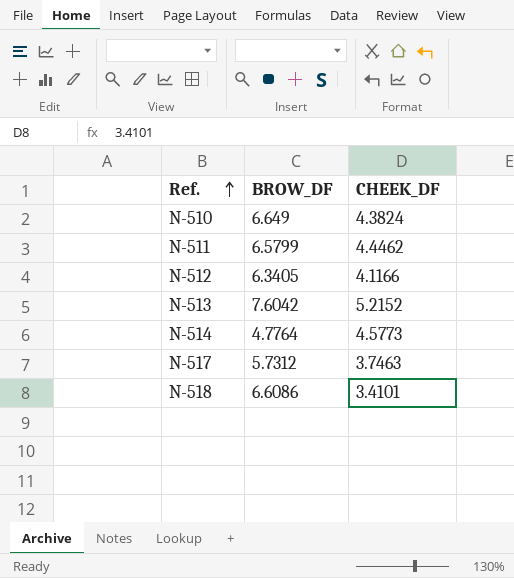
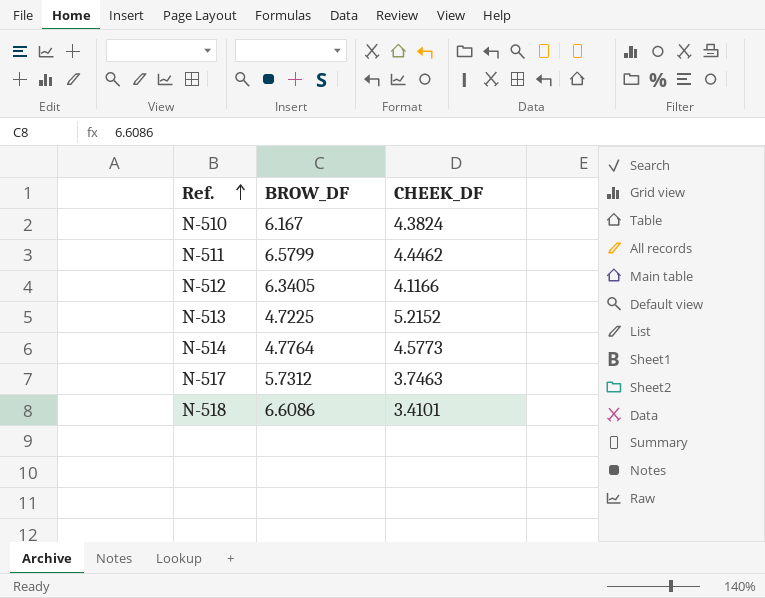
N-510 | BROW_DF: 6.649 -> 6.167
N-513 | BROW_DF: 7.6042 -> 4.7225

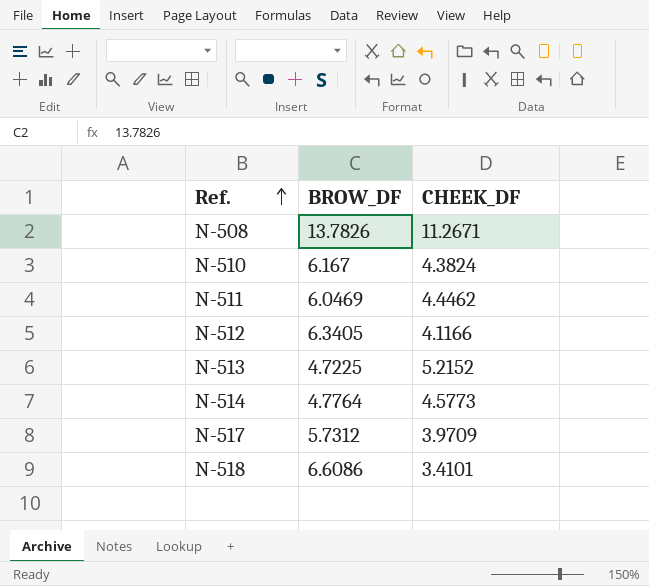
row N-508: none -> 13.7826 | 11.2671
N-511 | BROW_DF: 6.5799 -> 6.0469
N-517 | CHEEK_DF: 3.7463 -> 3.9709

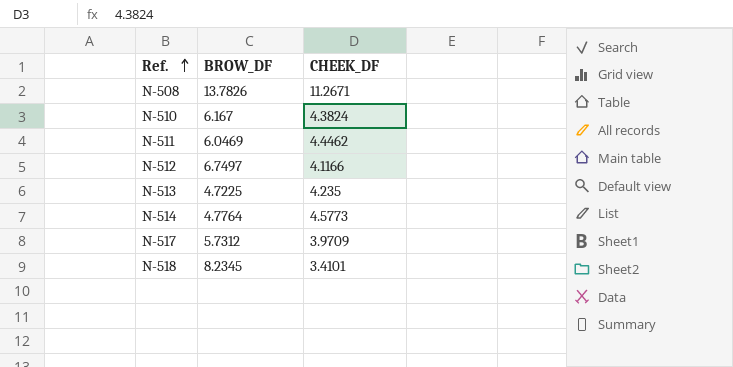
N-512 | BROW_DF: 6.3405 -> 6.7497
N-513 | CHEEK_DF: 5.2152 -> 4.235
N-518 | BROW_DF: 6.6086 -> 8.2345

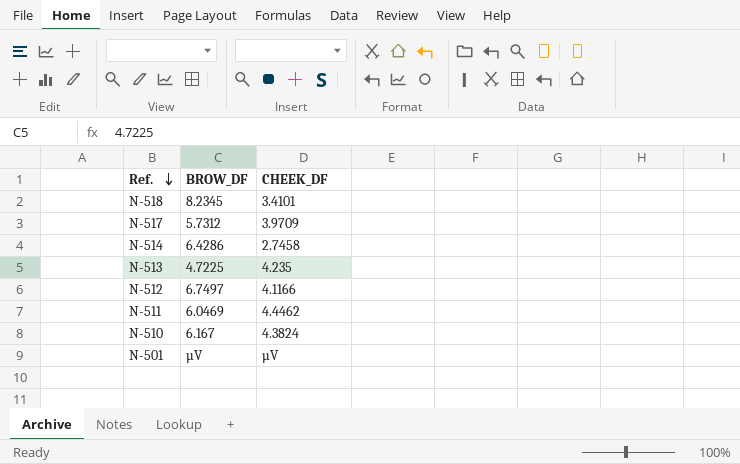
row order: Ref. ascending -> Ref. descending
row N-508: 13.7826 | 11.2671 -> none
N-514 | BROW_DF: 4.7764 -> 6.4286
N-514 | CHEEK_DF: 4.5773 -> 2.7458
row N-501: none -> µV | µV

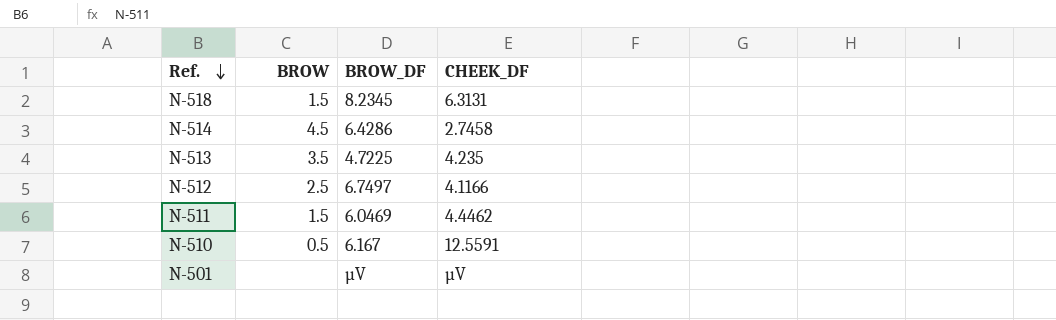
column BROW | position: none -> 2
row N-517: 5.7312 | 3.9709 -> none
N-518 | CHEEK_DF: 3.4101 -> 6.3131
N-510 | CHEEK_DF: 4.3824 -> 12.5591

